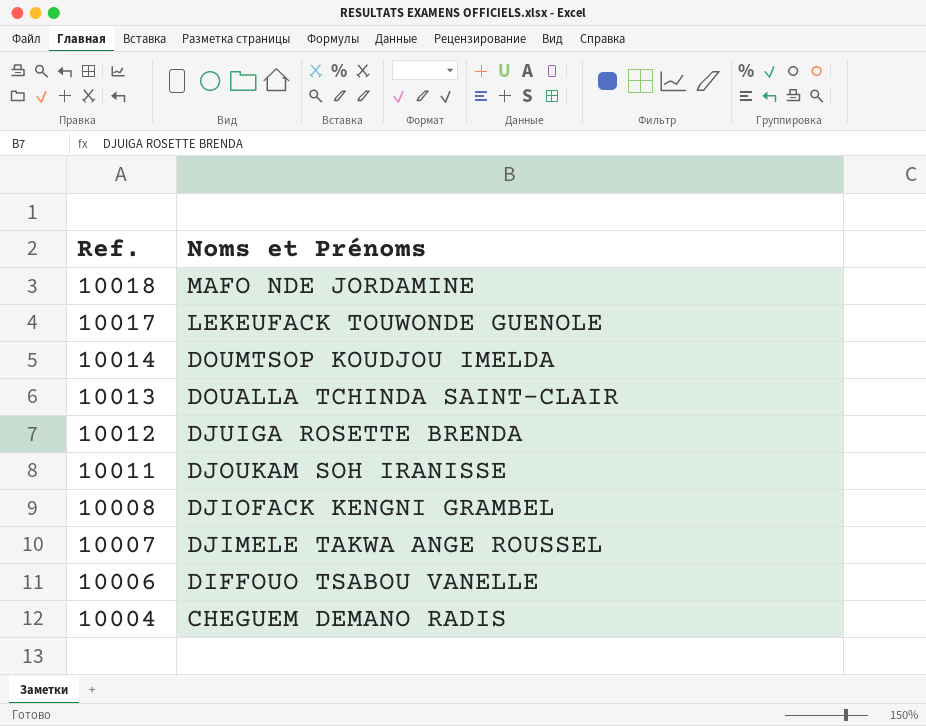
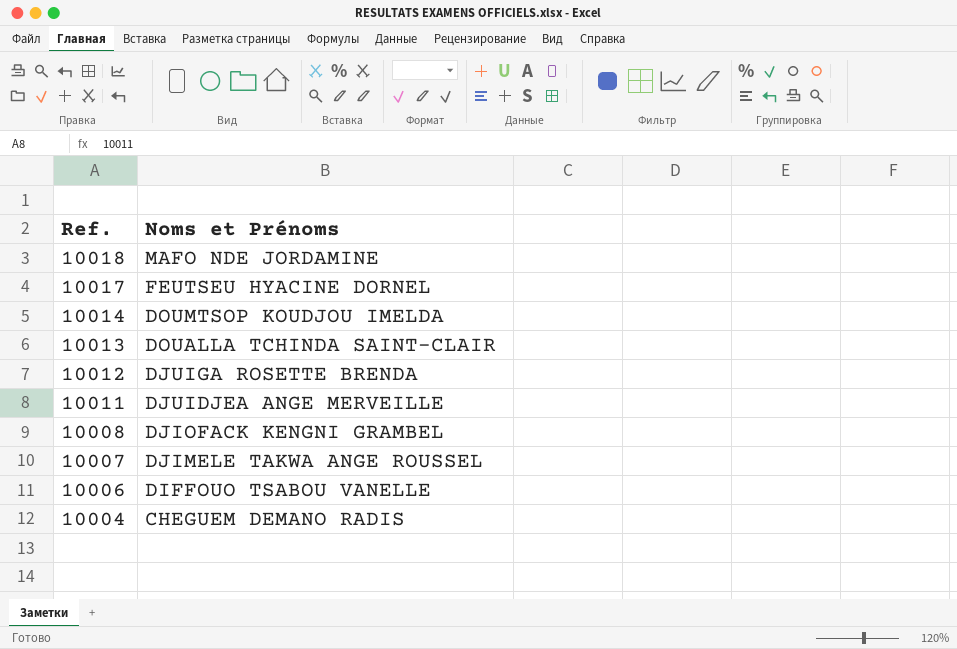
10017 | Noms et Prénoms: LEKEUFACK TOUWONDE GUENOLE -> FEUTSEU HYACINE DORNEL
10011 | Noms et Prénoms: DJOUKAM SOH IRANISSE -> DJUIDJEA ANGE MERVEILLE

